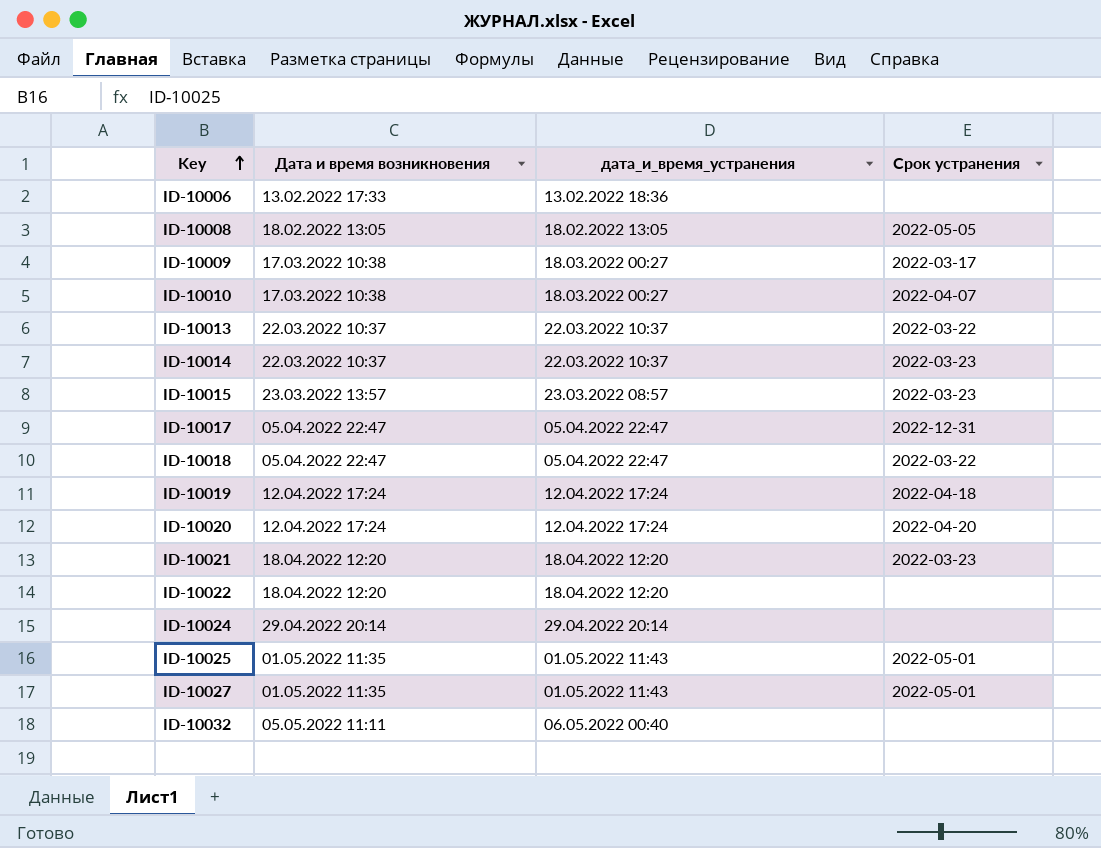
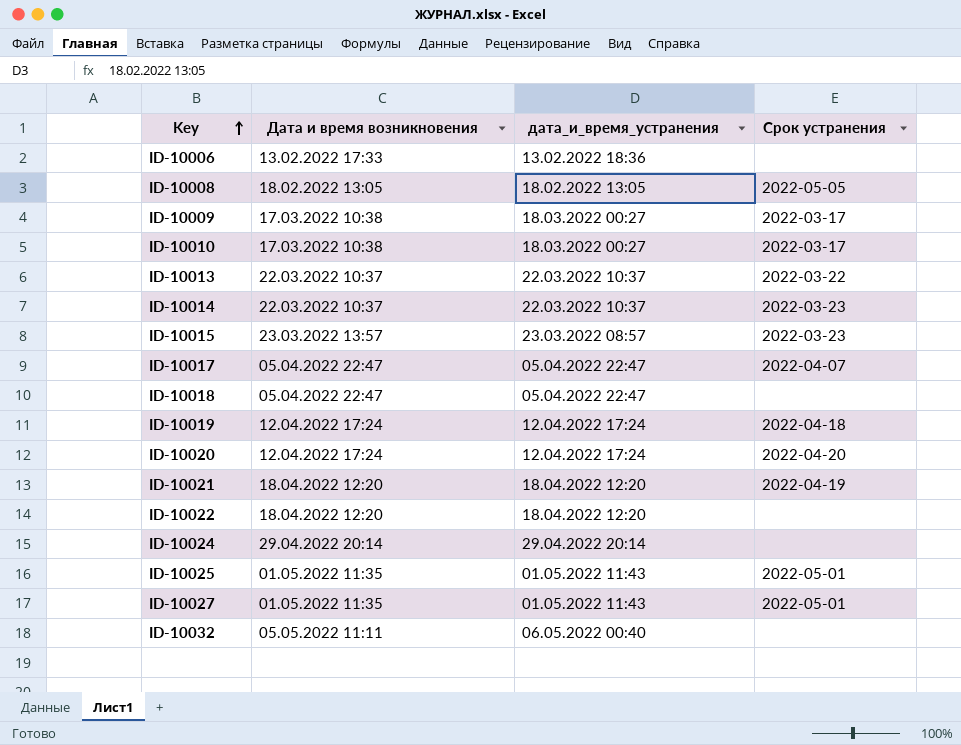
ID-10010 | Срок устранения: 2022-04-07 -> 2022-03-17
ID-10017 | Срок устранения: 2022-12-31 -> 2022-04-07
ID-10018 | Срок устранения: 2022-03-22 -> none
ID-10021 | Срок устранения: 2022-03-23 -> 2022-04-19

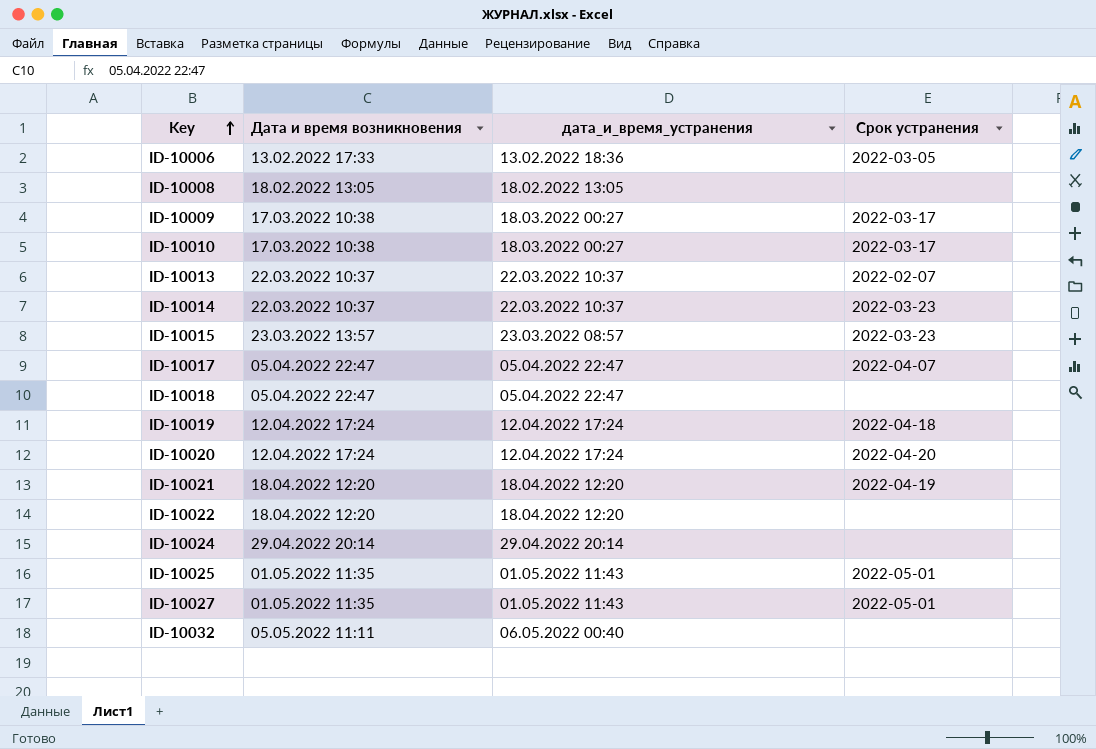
ID-10006 | Срок устранения: none -> 2022-03-05
ID-10008 | Срок устранения: 2022-05-05 -> none
ID-10013 | Срок устранения: 2022-03-22 -> 2022-02-07

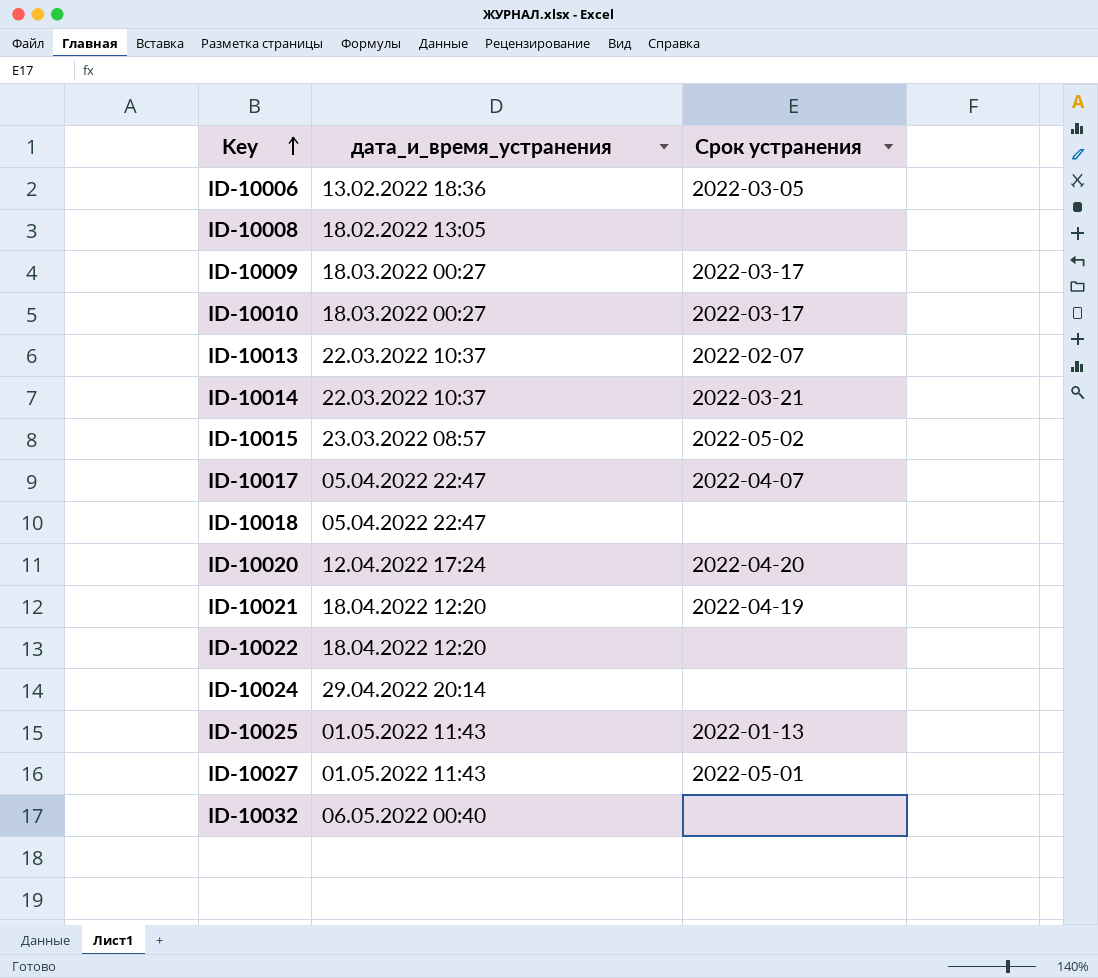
column Дата и время возникновения | position: 2 -> none
row ID-10019: 12.04.2022 17:24 | 12.04.2022 17:24 | 2022-04-18 -> none
ID-10014 | Срок устранения: 2022-03-23 -> 2022-03-21
ID-10015 | Срок устранения: 2022-03-23 -> 2022-05-02
ID-10025 | Срок устранения: 2022-05-01 -> 2022-01-13

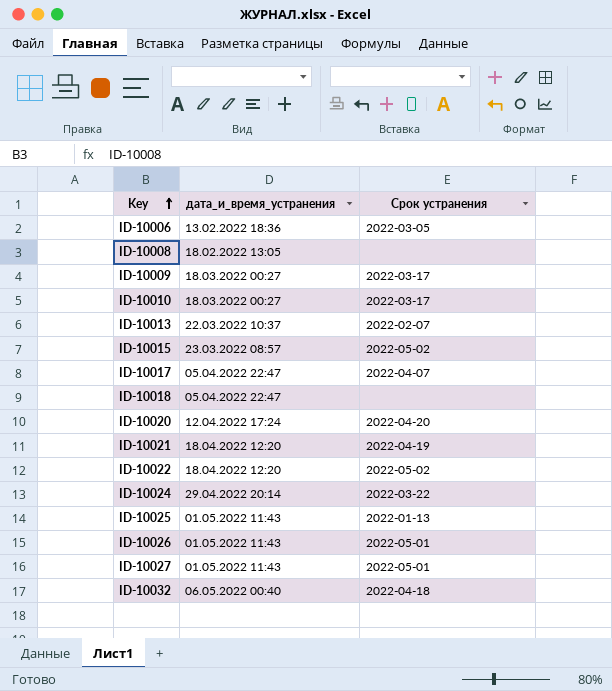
row ID-10014: 22.03.2022 10:37 | 2022-03-21 -> none
ID-10022 | Срок устранения: none -> 2022-05-02
ID-10024 | Срок устранения: none -> 2022-03-22
row ID-10026: none -> 01.05.2022 11:43 | 2022-05-01
ID-10032 | Срок устранения: none -> 2022-04-18

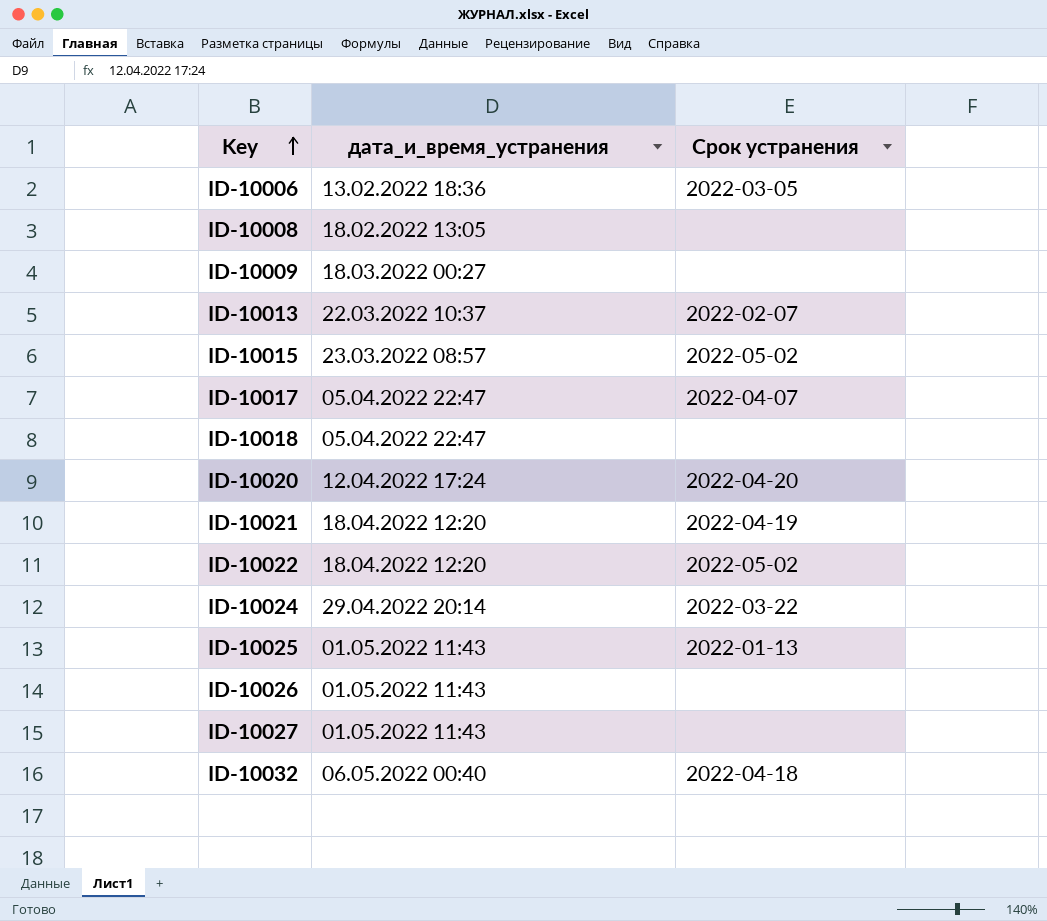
row ID-10010: 18.03.2022 00:27 | 2022-03-17 -> none
ID-10009 | Срок устранения: 2022-03-17 -> none
ID-10026 | Срок устранения: 2022-05-01 -> none
ID-10027 | Срок устранения: 2022-05-01 -> none

